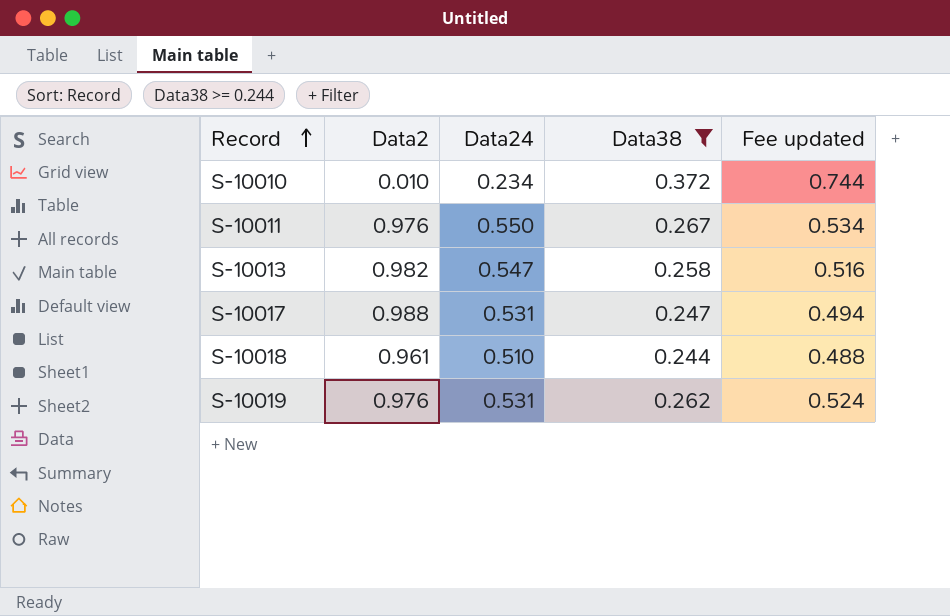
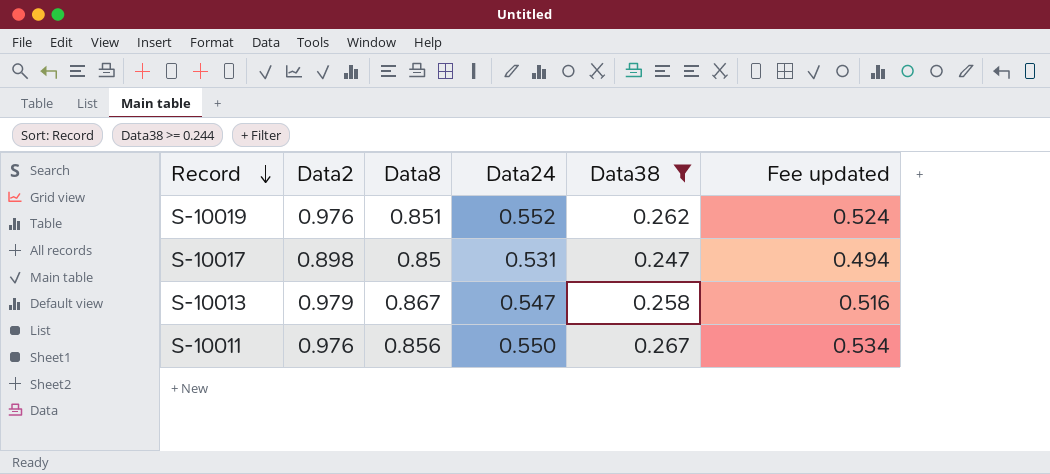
row order: Record ascending -> Record descending
column Data8 | position: none -> 3
row S-10010: 0.010 | 0.234 | 0.372 | 0.744 -> none
row S-10018: 0.961 | 0.510 | 0.244 | 0.488 -> none
S-10019 | Data24: 0.531 -> 0.552
S-10017 | Data2: 0.988 -> 0.898
S-10013 | Data2: 0.982 -> 0.979

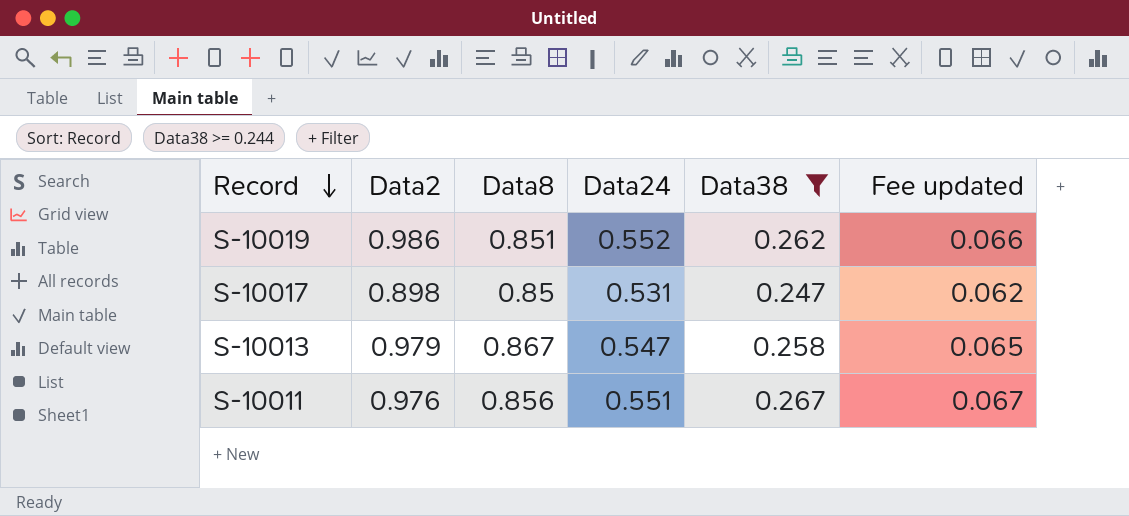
column Fee updated | formula: [Data38] * 2 -> [Data38] * 0.25
S-10019 | Data2: 0.976 -> 0.986
S-10011 | Data24: 0.550 -> 0.551

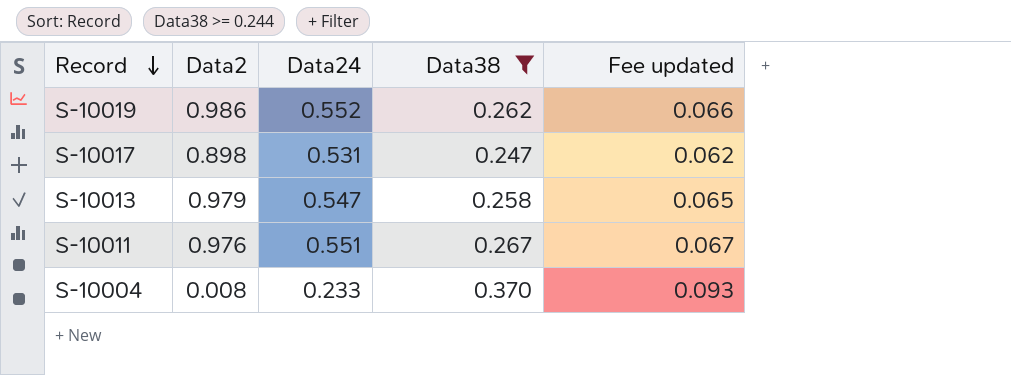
column Data8 | position: 3 -> none
row S-10004: none -> 0.008 | 0.233 | 0.370 | 0.093

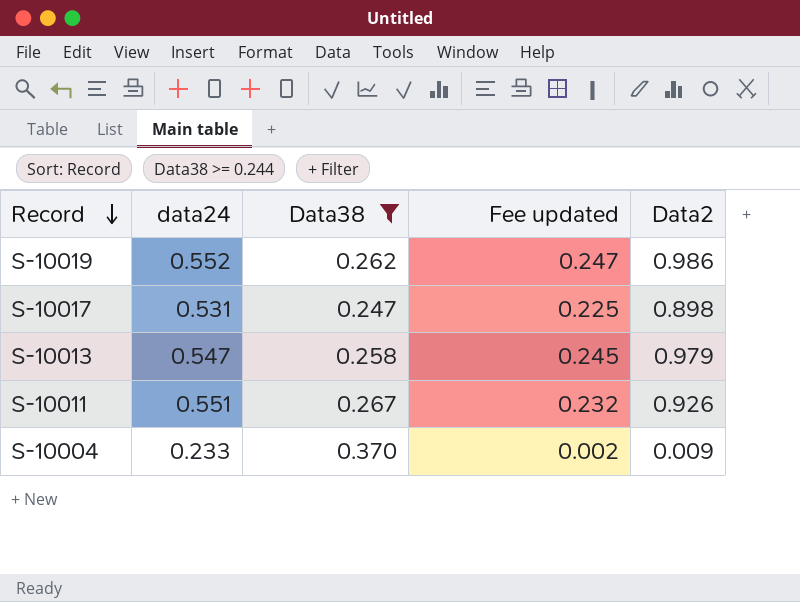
column name: Data24 -> data24
column Fee updated | formula: [Data38] * 0.25 -> [Data2] * 0.25
column Data2 | position: 2 -> 5
S-10011 | Data2: 0.976 -> 0.926
S-10004 | Data2: 0.008 -> 0.009

